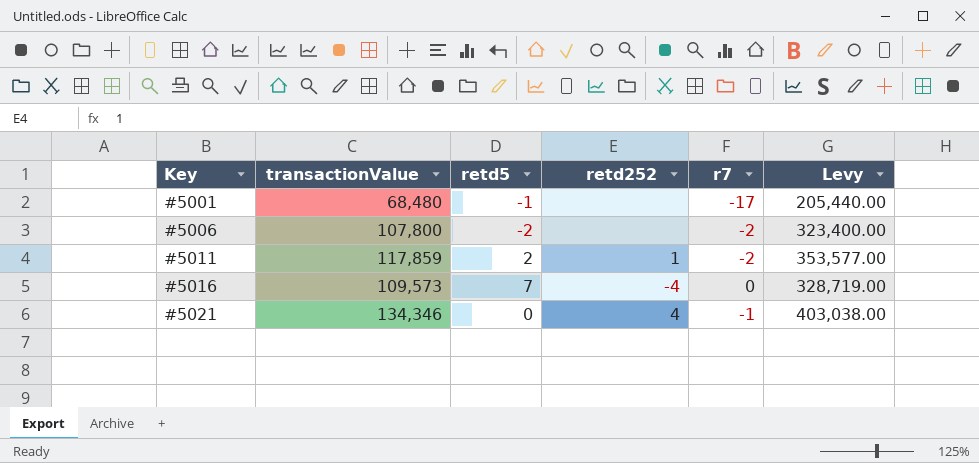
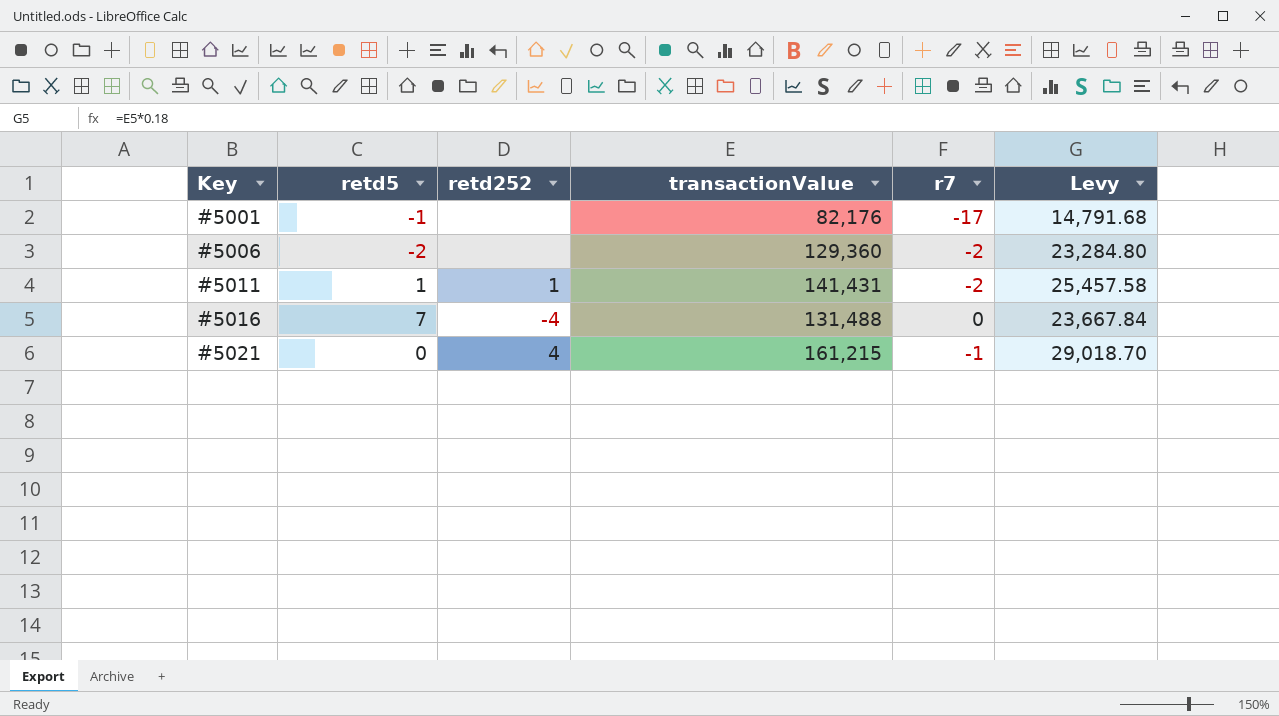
column transactionValue | position: 2 -> 4
column Levy | formula: [transactionValue] * 3 -> [transactionValue] * 0.18
#5001 | transactionValue: 68,480 -> 82,176
#5006 | transactionValue: 107,800 -> 129,360
#5011 | retd5: 2 -> 1
#5011 | transactionValue: 117,859 -> 141,431
#5016 | transactionValue: 109,573 -> 131,488
#5021 | transactionValue: 134,346 -> 161,215

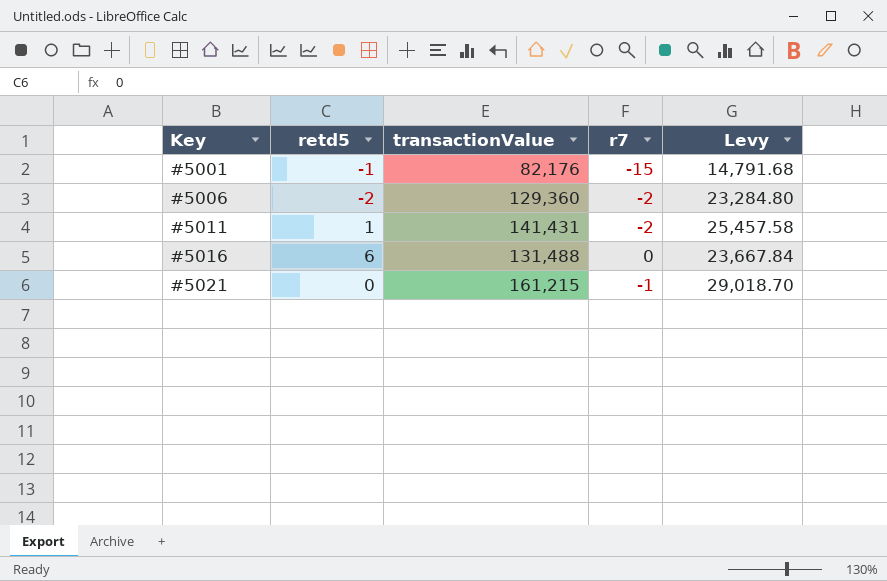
column retd252 | position: 3 -> none
#5001 | r7: -17 -> -15
#5016 | retd5: 7 -> 6

